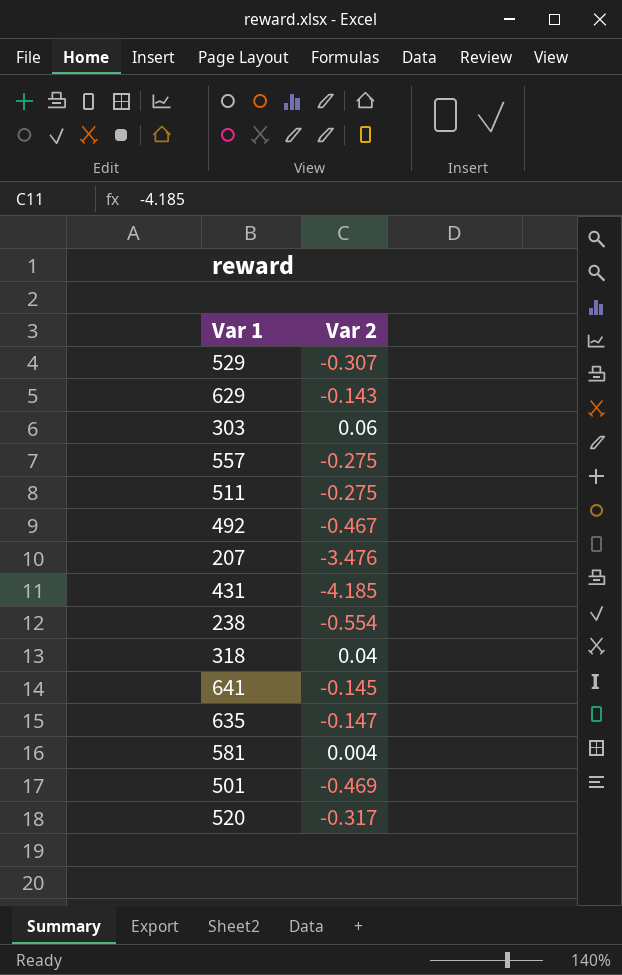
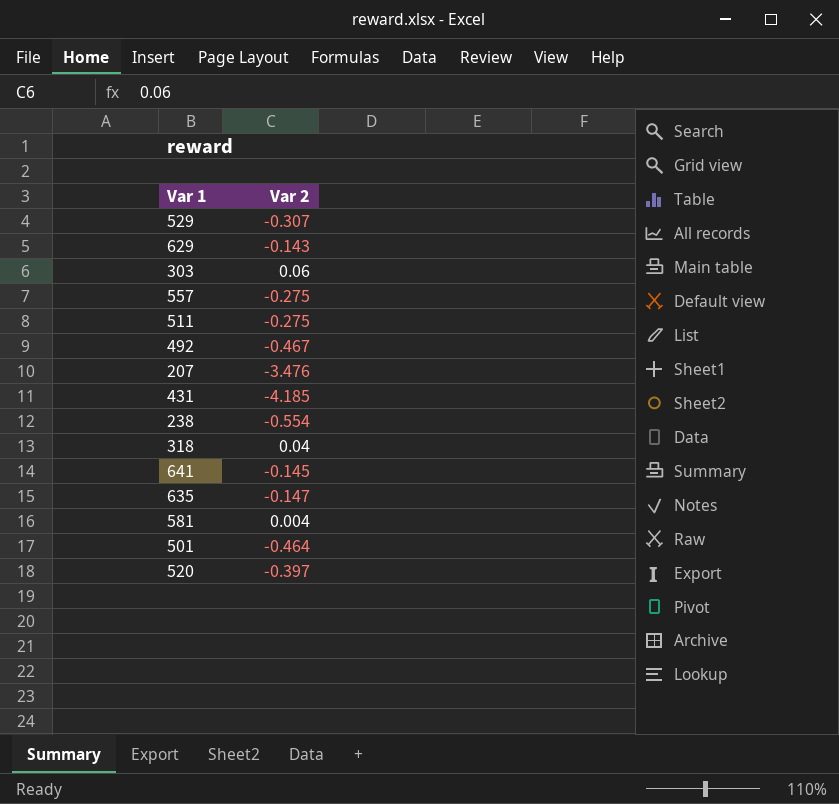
501 | Var 2: -0.469 -> -0.464
520 | Var 2: -0.317 -> -0.397

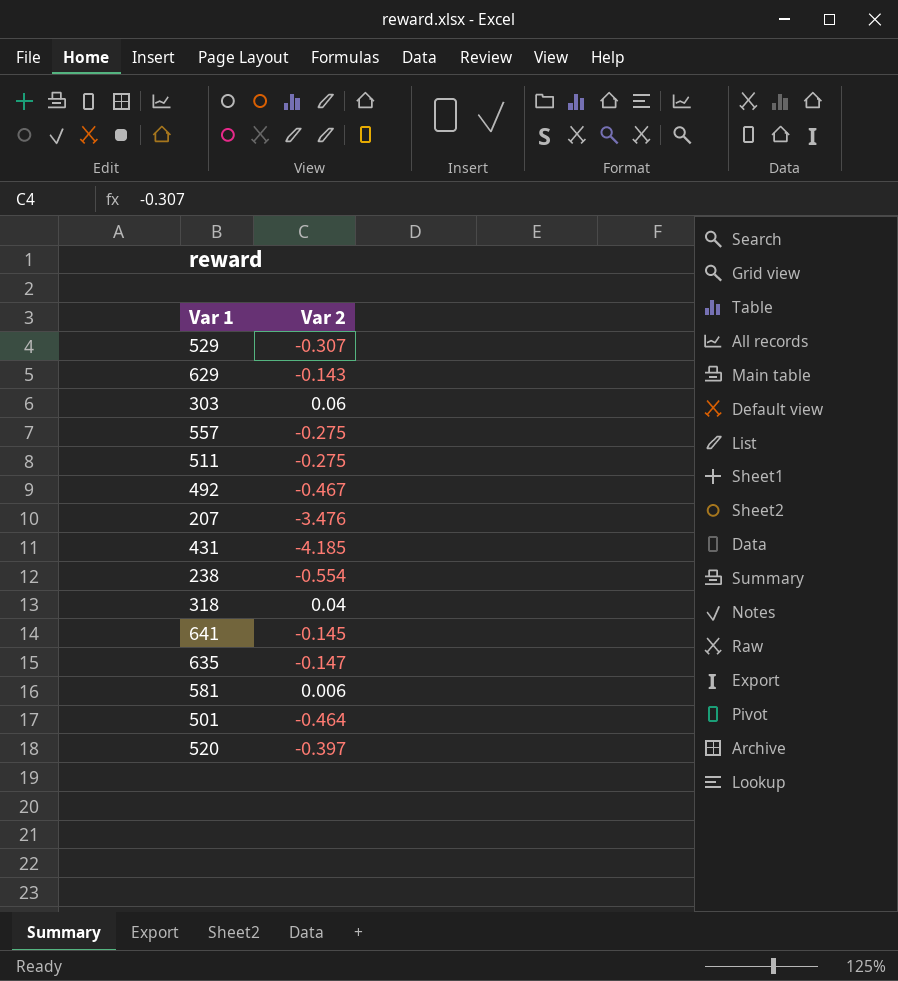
581 | Var 2: 0.004 -> 0.006

